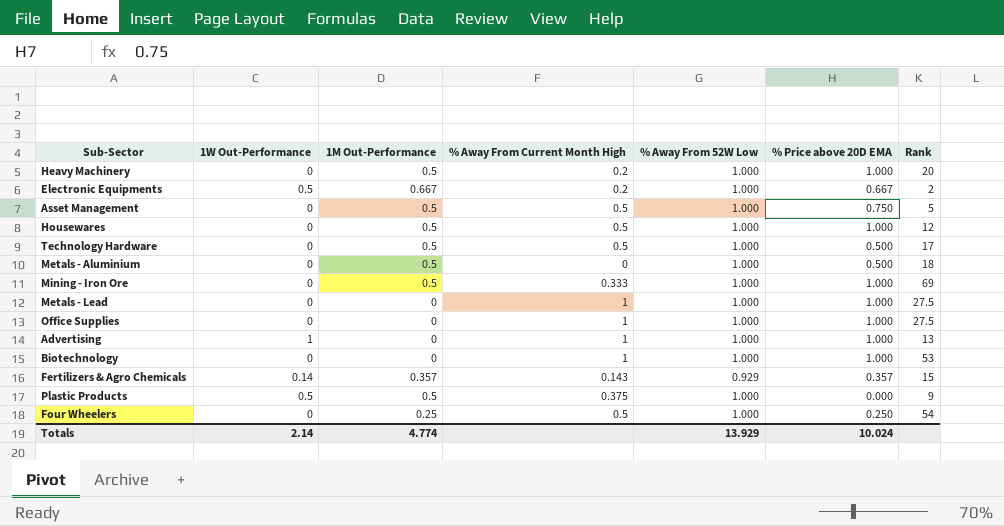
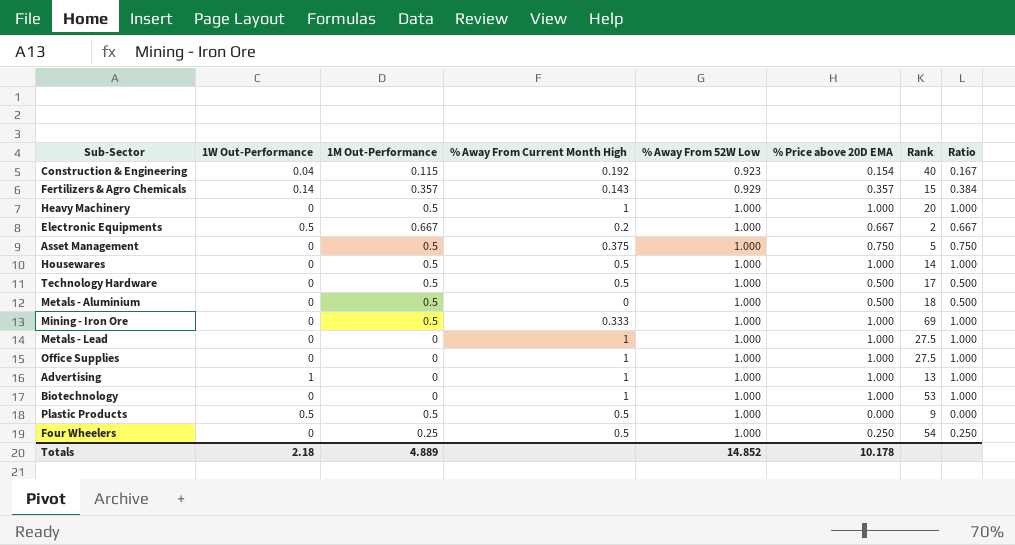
row order: none -> % Away From 52W Low ascending
column Ratio | formula: none -> [% Price above 20D EMA] / [% Away From 52W Low]
row Construction & Engineering: none -> 0.04 | 0.115 | 0.192 | 0.923 | 0.154 | 40 | 0.167
Heavy Machinery | % Away From Current Month High: 0.2 -> 1
Asset Management | % Away From Current Month High: 0.5 -> 0.375
Housewares | Rank: 12 -> 14
Plastic Products | % Away From Current Month High: 0.375 -> 0.5
Totals | 1W Out-Performance: 2.14 -> 2.18
Totals | 1M Out-Performance: 4.774 -> 4.889
Totals | % Away From 52W Low: 13.929 -> 14.852
Totals | % Price above 20D EMA: 10.024 -> 10.178

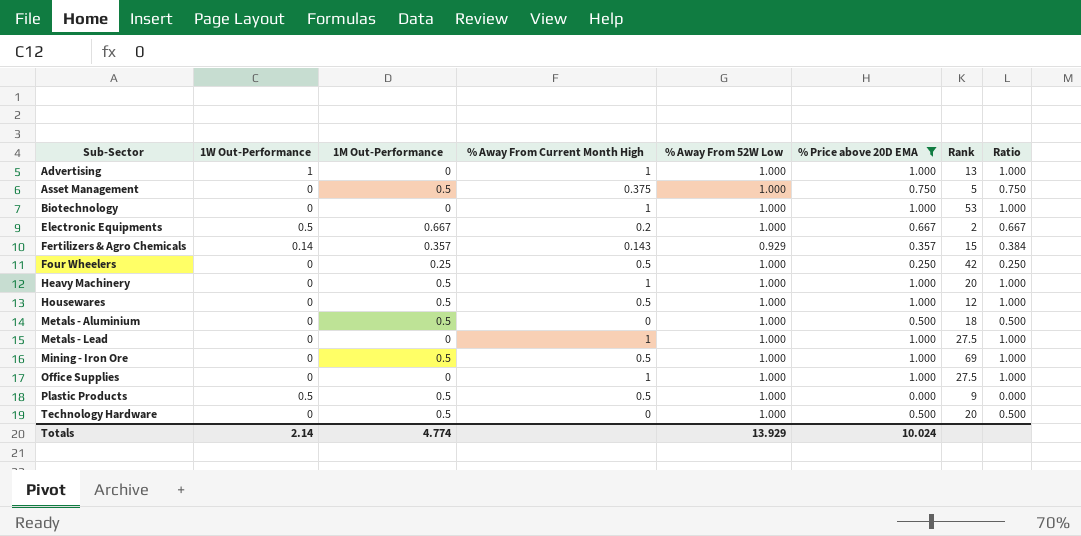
filter: none -> % Price above 20D EMA != 0.154
row order: % Away From 52W Low ascending -> Sub-Sector ascending
Four Wheelers | Rank: 54 -> 42
Housewares | Rank: 14 -> 12
Mining - Iron Ore | % Away From Current Month High: 0.333 -> 0.5
Technology Hardware | % Away From Current Month High: 0.5 -> 0
Technology Hardware | Rank: 17 -> 20
Totals | 1W Out-Performance: 2.18 -> 2.14
Totals | 1M Out-Performance: 4.889 -> 4.774
Totals | % Away From 52W Low: 14.852 -> 13.929
Totals | % Price above 20D EMA: 10.178 -> 10.024

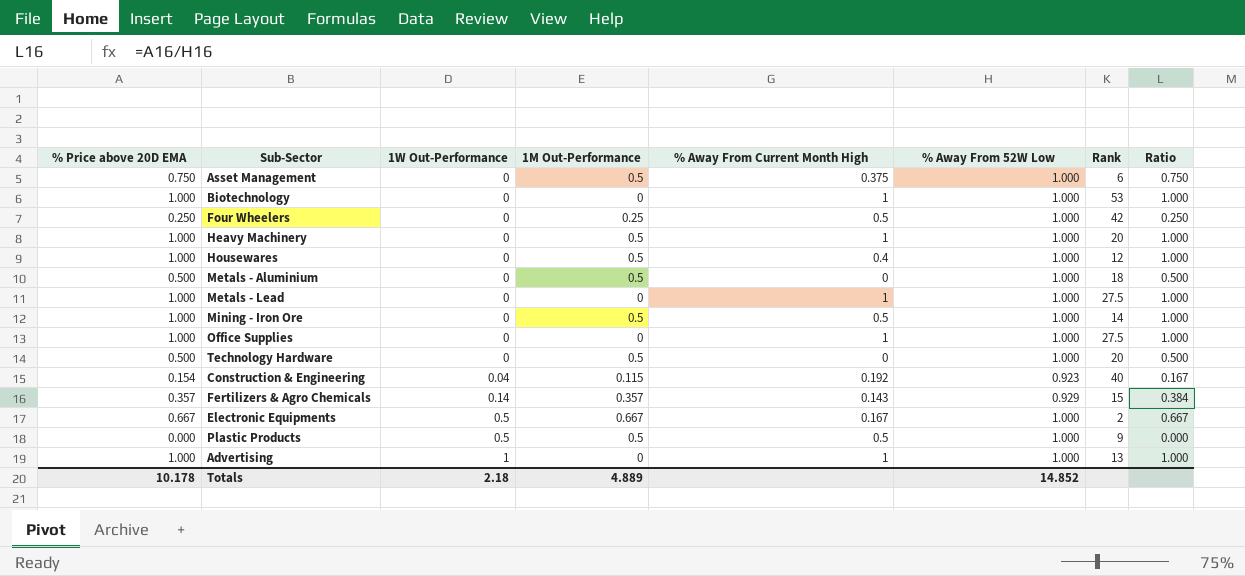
filter: % Price above 20D EMA != 0.154 -> none
row order: Sub-Sector ascending -> 1W Out-Performance ascending
column % Price above 20D EMA | position: 6 -> 1
Asset Management | Rank: 5 -> 6
Housewares | % Away From Current Month High: 0.5 -> 0.4
Mining - Iron Ore | Rank: 69 -> 14
Electronic Equipments | % Away From Current Month High: 0.2 -> 0.167
Totals | % Price above 20D EMA: 10.024 -> 10.178
Totals | 1W Out-Performance: 2.14 -> 2.18
Totals | 1M Out-Performance: 4.774 -> 4.889
Totals | % Away From 52W Low: 13.929 -> 14.852

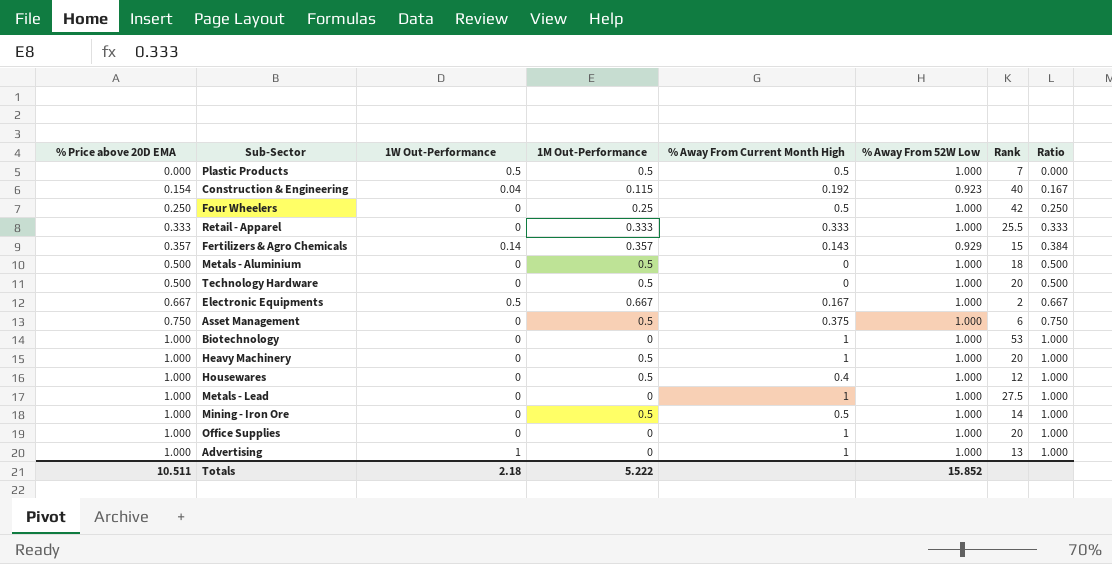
row order: 1W Out-Performance ascending -> % Price above 20D EMA ascending
Plastic Products | Rank: 9 -> 7
row Retail - Apparel: none -> 0.333 | 0 | 0.333 | 0.333 | 1.000 | 25.5 | 0.333
Office Supplies | Rank: 27.5 -> 20
Totals | % Price above 20D EMA: 10.178 -> 10.511
Totals | 1M Out-Performance: 4.889 -> 5.222
Totals | % Away From 52W Low: 14.852 -> 15.852

